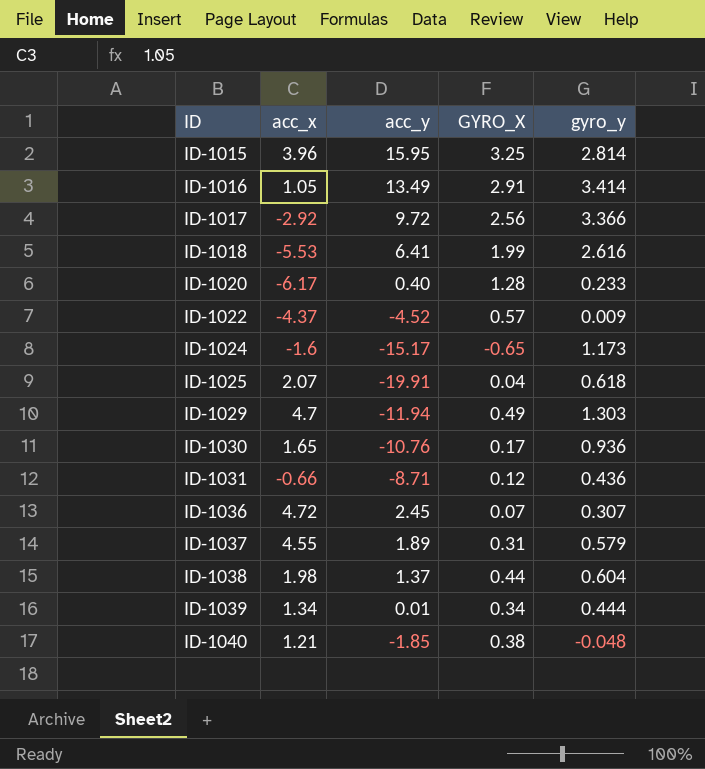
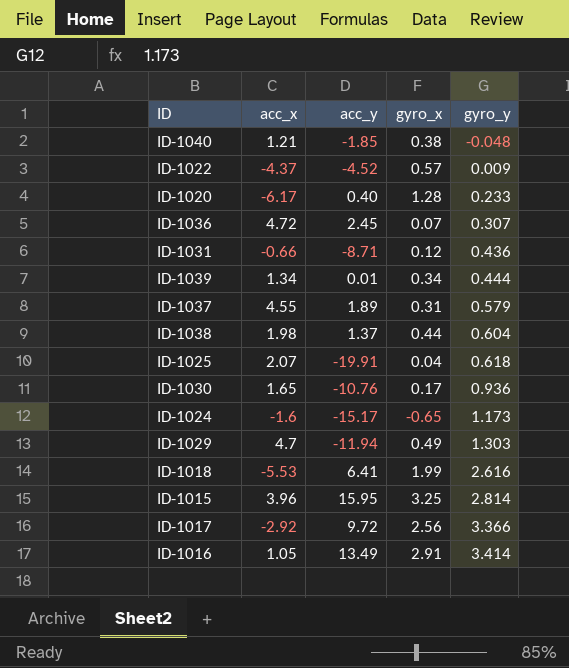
row order: ID ascending -> gyro_y ascending
column name: GYRO_X -> gyro_x

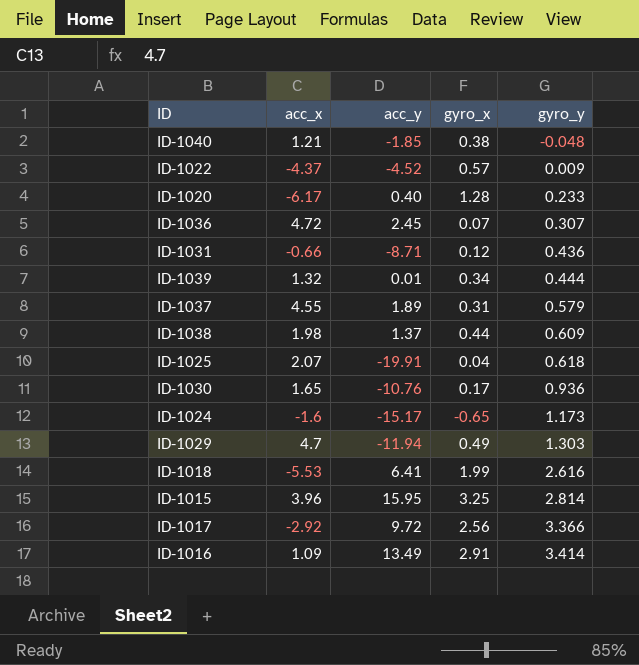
ID-1039 | acc_x: 1.34 -> 1.32
ID-1038 | gyro_y: 0.604 -> 0.609
ID-1016 | acc_x: 1.05 -> 1.09

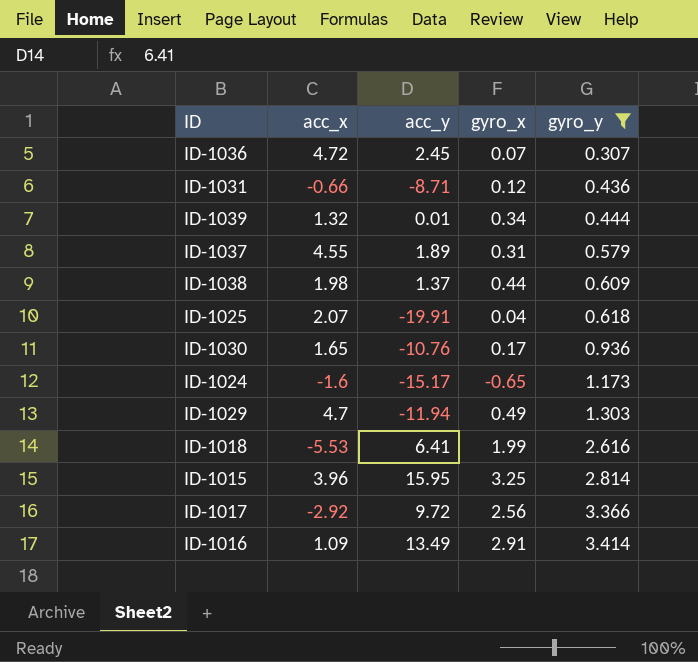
filter: none -> gyro_y >= 0.307

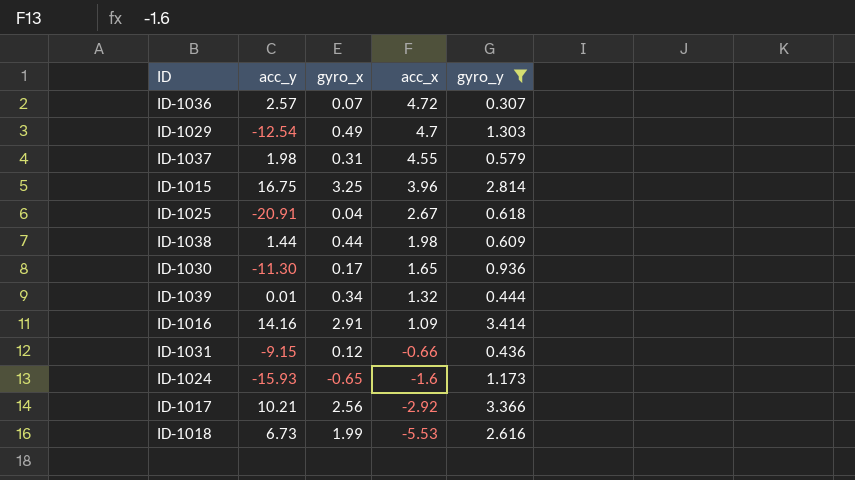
row order: gyro_y ascending -> acc_x descending
column acc_x | position: 2 -> 4
ID-1036 | acc_y: 2.45 -> 2.57
ID-1029 | acc_y: -11.94 -> -12.54
ID-1037 | acc_y: 1.89 -> 1.98
ID-1015 | acc_y: 15.95 -> 16.75
ID-1025 | acc_y: -19.91 -> -20.91
ID-1025 | acc_x: 2.07 -> 2.67
ID-1038 | acc_y: 1.37 -> 1.44
ID-1030 | acc_y: -10.76 -> -11.30
ID-1016 | acc_y: 13.49 -> 14.16
ID-1031 | acc_y: -8.71 -> -9.15
ID-1024 | acc_y: -15.17 -> -15.93
ID-1017 | acc_y: 9.72 -> 10.21
ID-1018 | acc_y: 6.41 -> 6.73

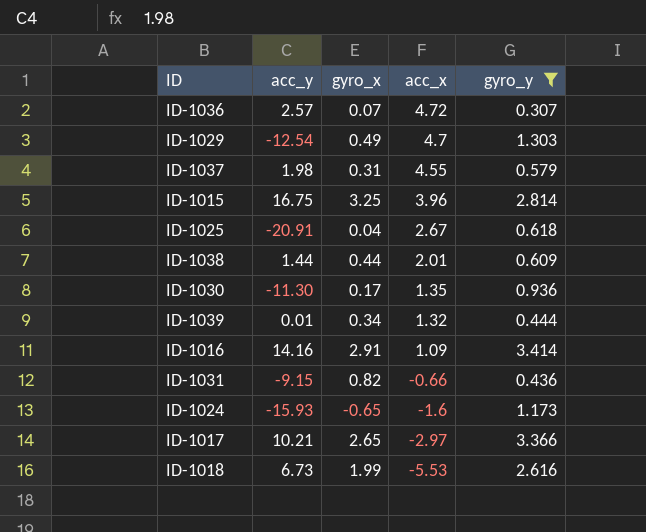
ID-1038 | acc_x: 1.98 -> 2.01
ID-1030 | acc_x: 1.65 -> 1.35
ID-1031 | gyro_x: 0.12 -> 0.82
ID-1017 | gyro_x: 2.56 -> 2.65
ID-1017 | acc_x: -2.92 -> -2.97

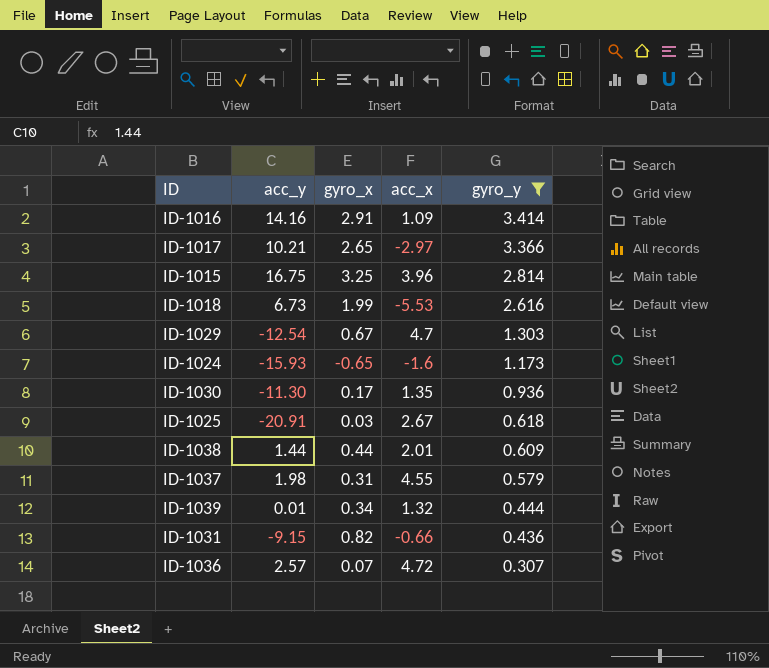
row order: acc_x descending -> gyro_y descending
ID-1029 | gyro_x: 0.49 -> 0.67
ID-1025 | gyro_x: 0.04 -> 0.03

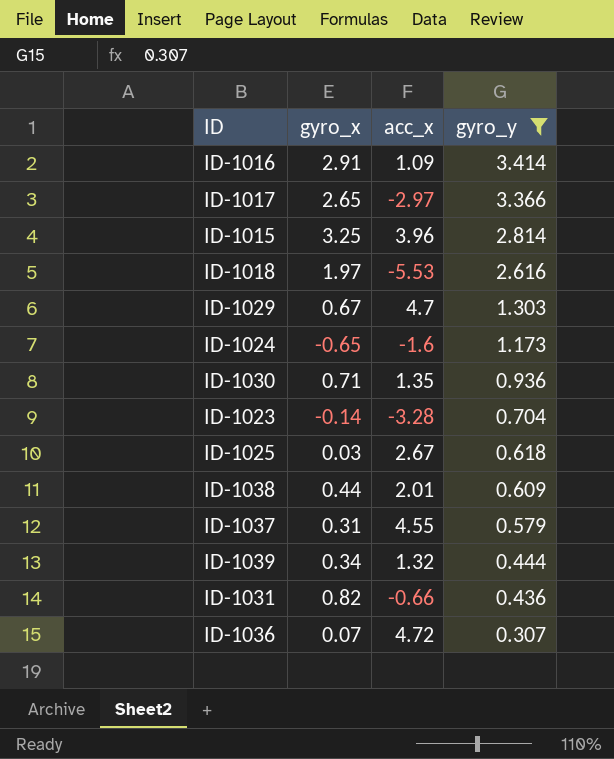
column acc_y | position: 2 -> none
ID-1018 | gyro_x: 1.99 -> 1.97
ID-1030 | gyro_x: 0.17 -> 0.71
row ID-1023: none -> -0.14 | -3.28 | 0.704

